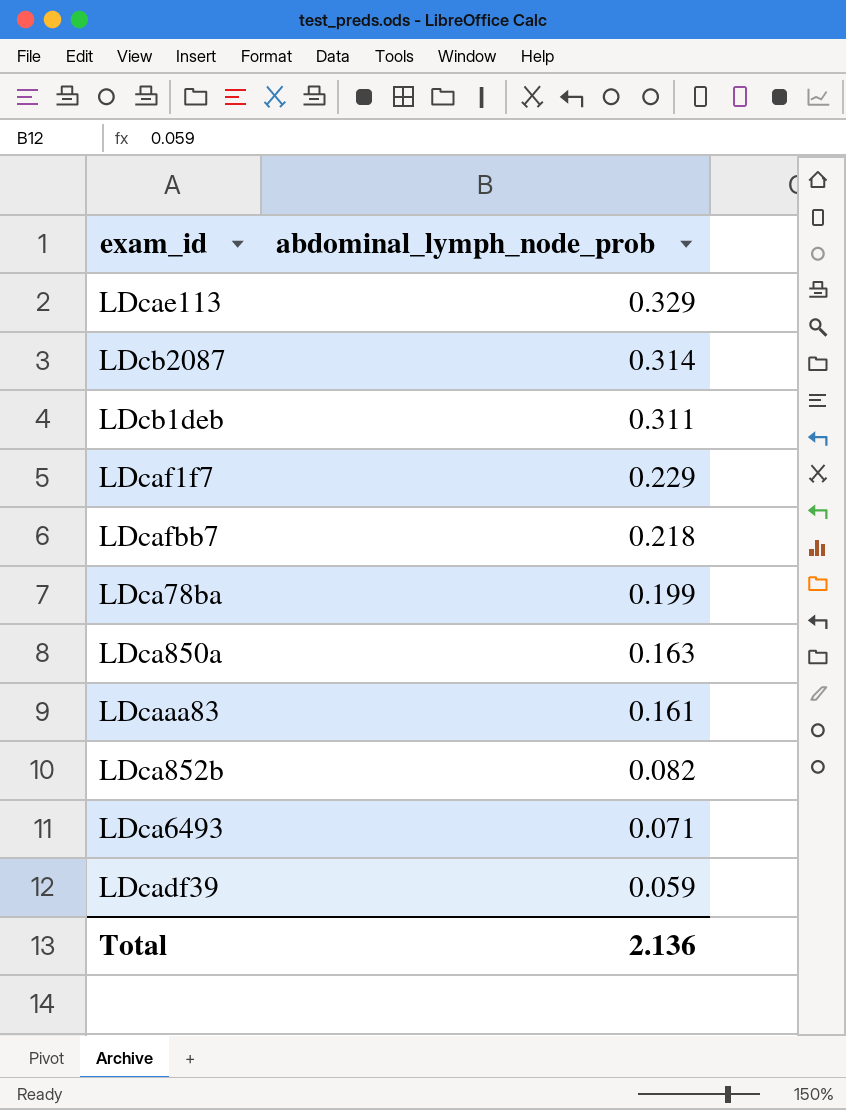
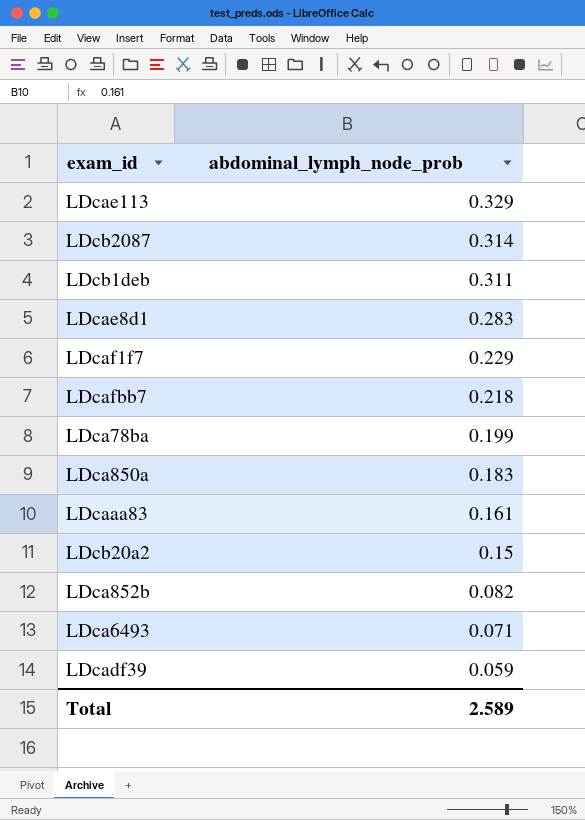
row LDcae8d1: none -> 0.283
LDca850a | abdominal_lymph_node_prob: 0.163 -> 0.183
row LDcb20a2: none -> 0.15
Total | abdominal_lymph_node_prob: 2.136 -> 2.589

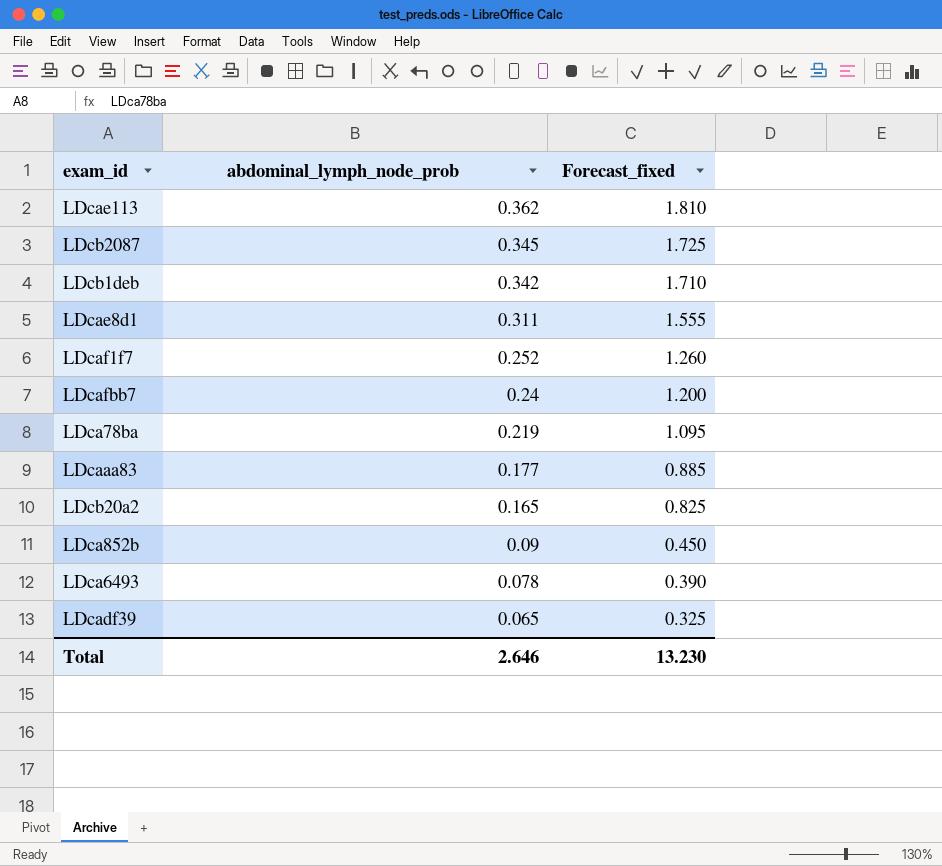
column Forecast_fixed | formula: none -> [abdominal_lymph_node_prob] * 5
row LDca850a: 0.183 -> none
LDcae113 | abdominal_lymph_node_prob: 0.329 -> 0.362
LDcb2087 | abdominal_lymph_node_prob: 0.314 -> 0.345
LDcb1deb | abdominal_lymph_node_prob: 0.311 -> 0.342
LDcae8d1 | abdominal_lymph_node_prob: 0.283 -> 0.311
LDcaf1f7 | abdominal_lymph_node_prob: 0.229 -> 0.252
LDcafbb7 | abdominal_lymph_node_prob: 0.218 -> 0.24
LDca78ba | abdominal_lymph_node_prob: 0.199 -> 0.219
LDcaaa83 | abdominal_lymph_node_prob: 0.161 -> 0.177
LDcb20a2 | abdominal_lymph_node_prob: 0.15 -> 0.165
LDca852b | abdominal_lymph_node_prob: 0.082 -> 0.09
LDca6493 | abdominal_lymph_node_prob: 0.071 -> 0.078
LDcadf39 | abdominal_lymph_node_prob: 0.059 -> 0.065
Total | abdominal_lymph_node_prob: 2.589 -> 2.646

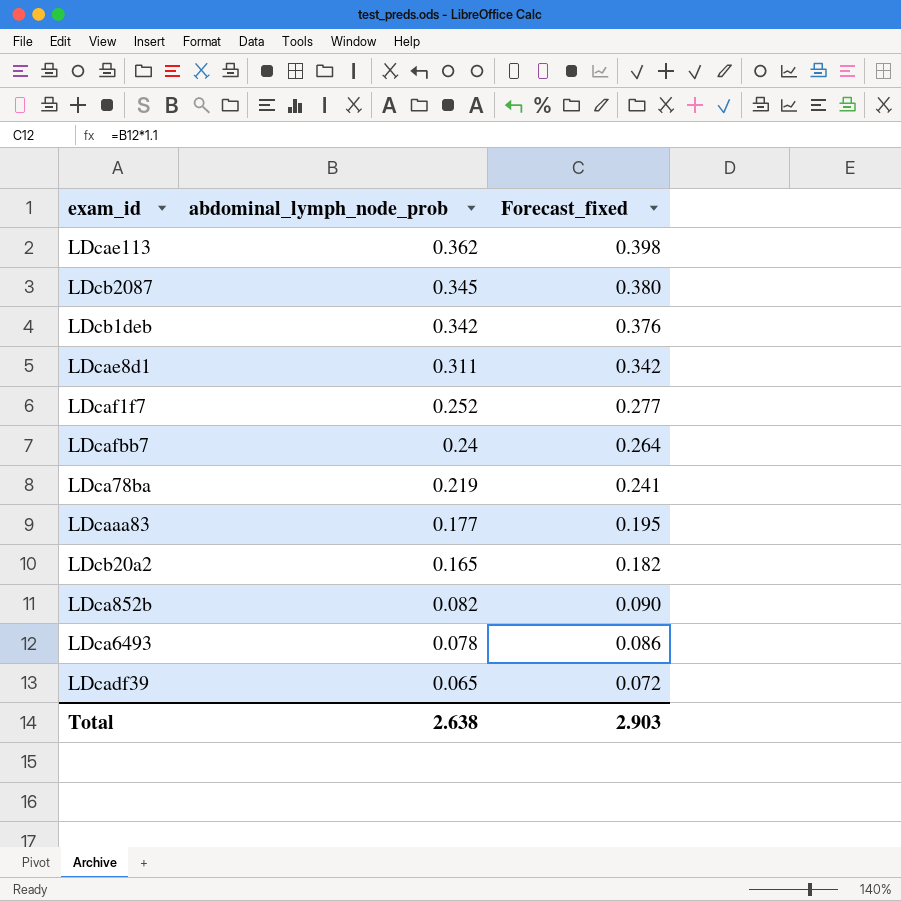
column Forecast_fixed | formula: [abdominal_lymph_node_prob] * 5 -> [abdominal_lymph_node_prob] * 1.1
LDca852b | abdominal_lymph_node_prob: 0.09 -> 0.082
Total | abdominal_lymph_node_prob: 2.646 -> 2.638
Total | Forecast_fixed: 13.230 -> 2.903

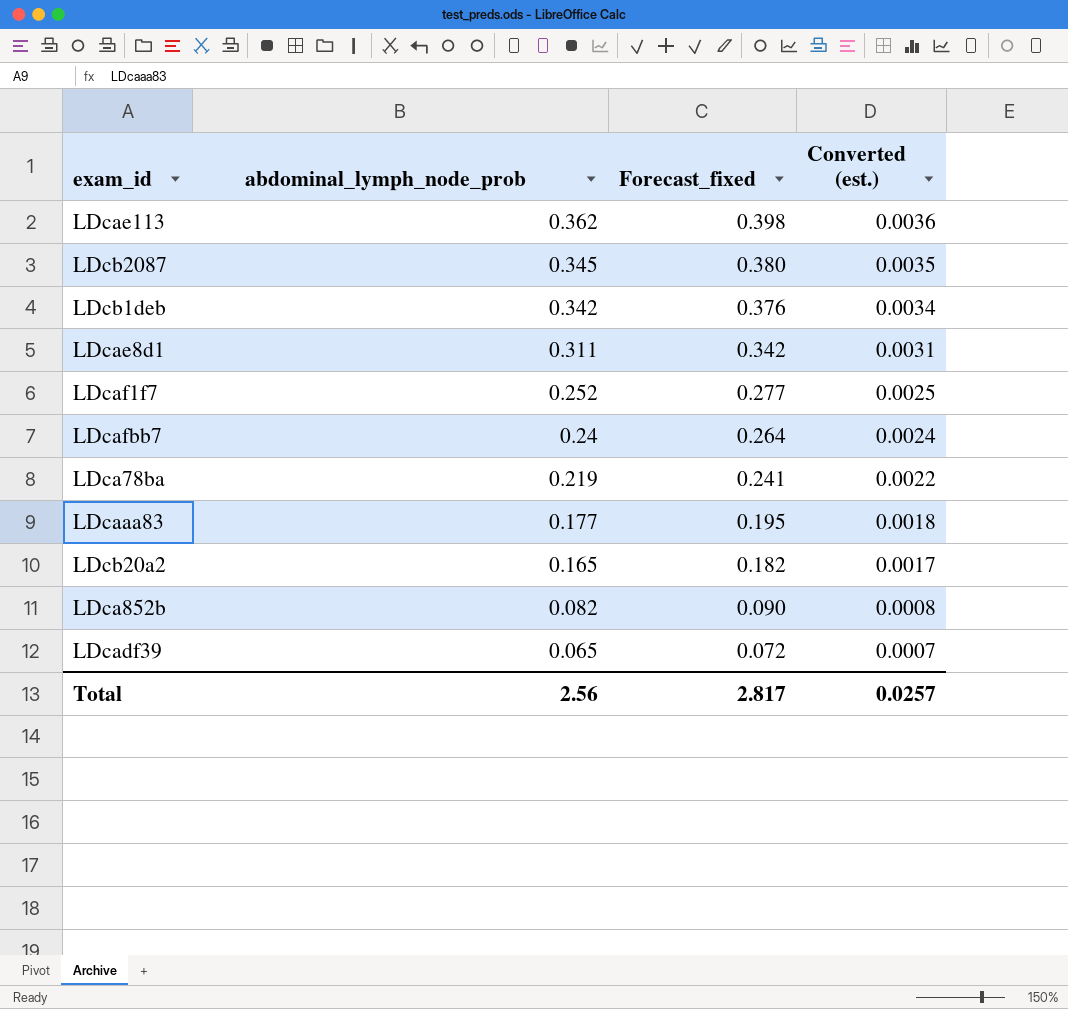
column Converted (est.) | formula: none -> [abdominal_lymph_node_prob] * 0.01
row LDca6493: 0.078 | 0.086 -> none
Total | abdominal_lymph_node_prob: 2.638 -> 2.56
Total | Forecast_fixed: 2.903 -> 2.817

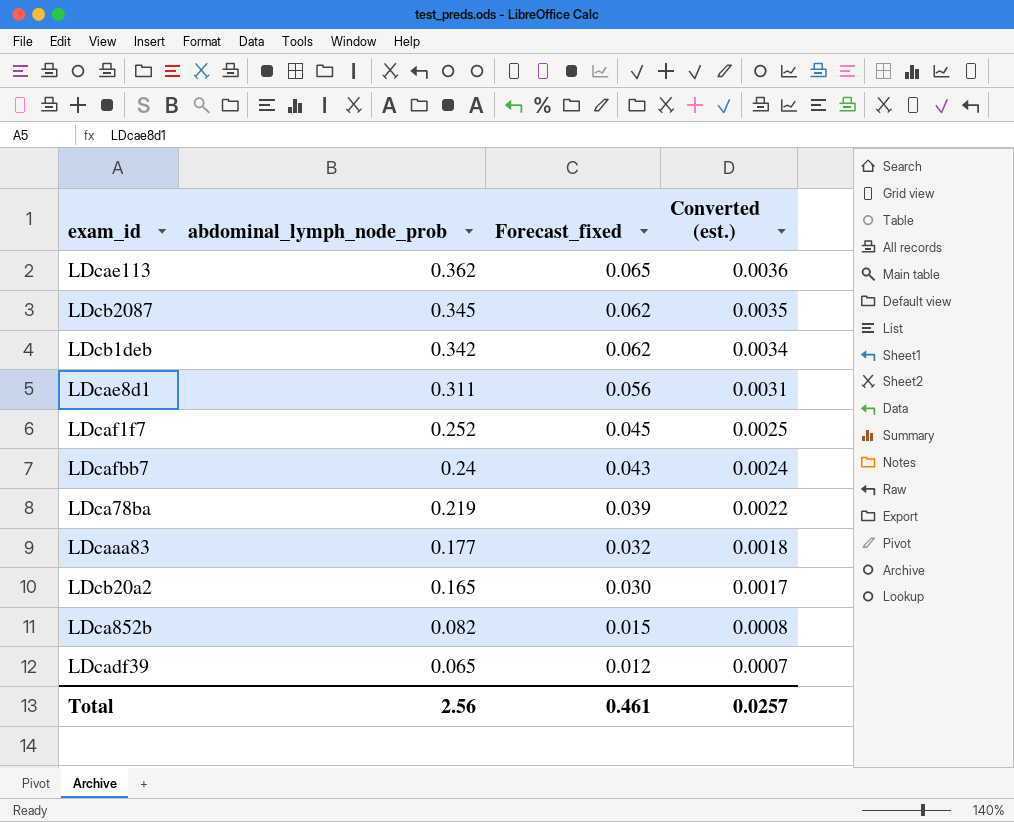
column Forecast_fixed | formula: [abdominal_lymph_node_prob] * 1.1 -> [abdominal_lymph_node_prob] * 0.18
Total | Forecast_fixed: 2.817 -> 0.461

